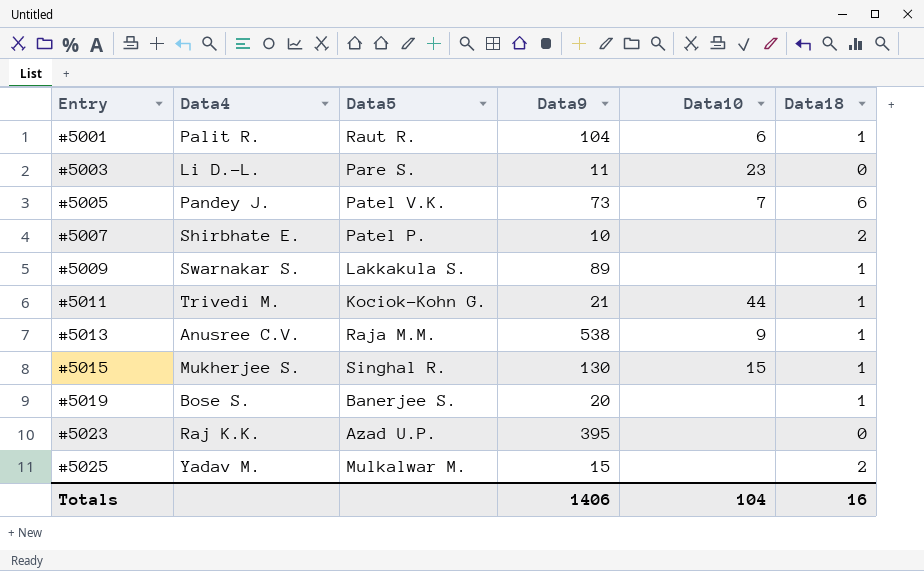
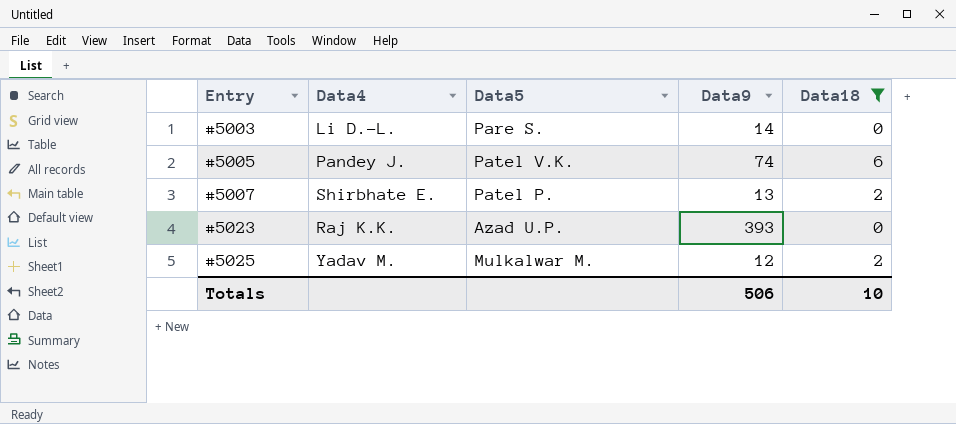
filter: none -> Data18 != 1
column Data10 | position: 5 -> none
#5003 | Data9: 11 -> 14
#5005 | Data9: 73 -> 74
#5007 | Data9: 10 -> 13
#5023 | Data9: 395 -> 393
#5025 | Data9: 15 -> 12
Totals | Data9: 1406 -> 506
Totals | Data18: 16 -> 10

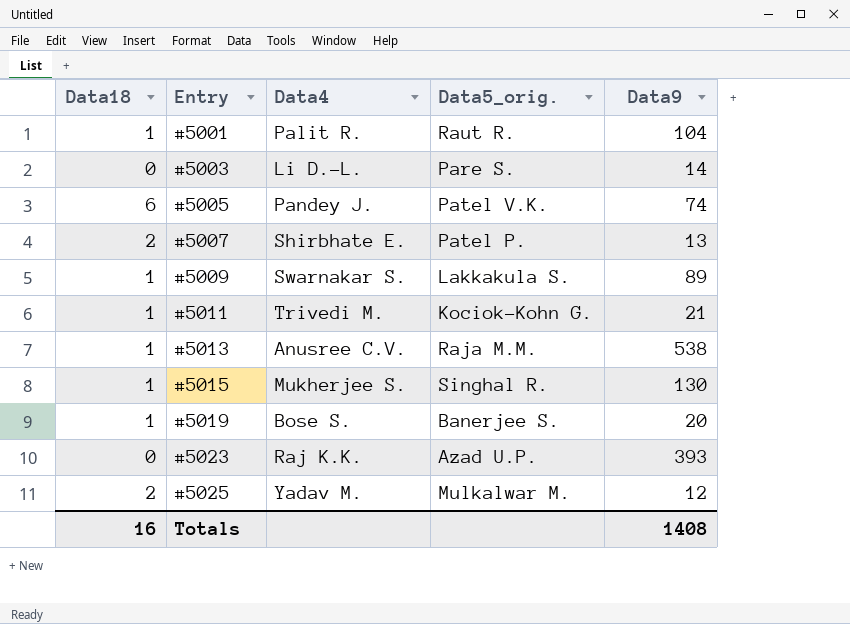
filter: Data18 != 1 -> none
column Data18 | position: 5 -> 1
column name: Data5 -> Data5_orig.
Totals | Data18: 10 -> 16
Totals | Data9: 506 -> 1408

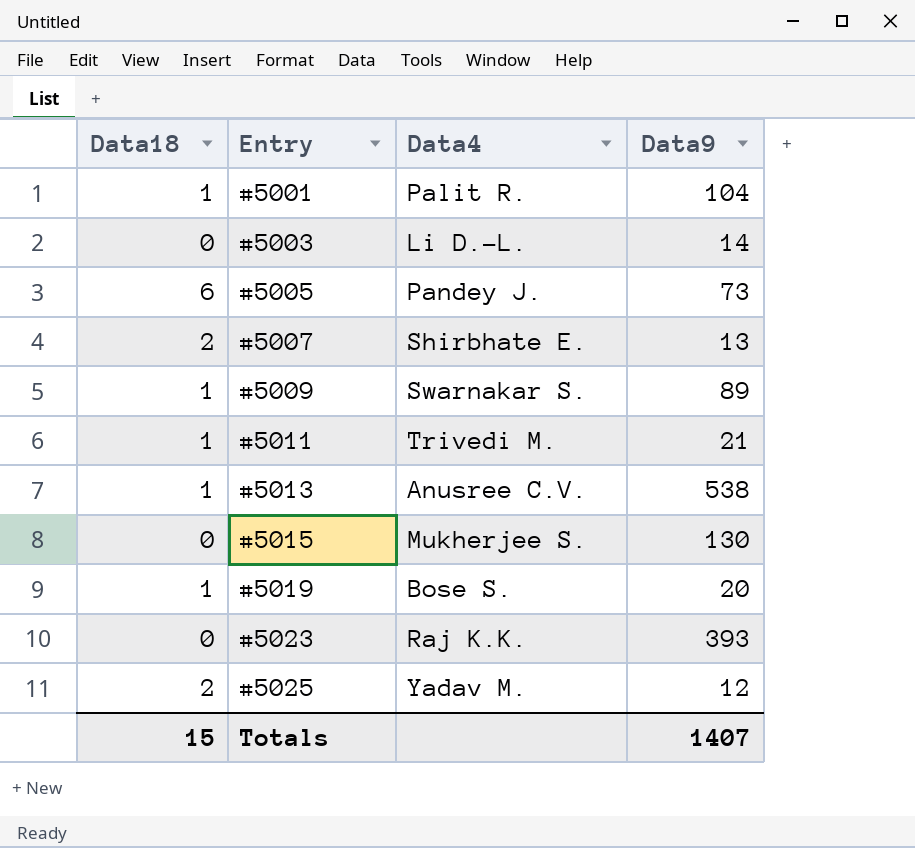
column Data5_orig. | position: 4 -> none
#5005 | Data9: 74 -> 73
#5015 | Data18: 1 -> 0
Totals | Data18: 16 -> 15
Totals | Data9: 1408 -> 1407

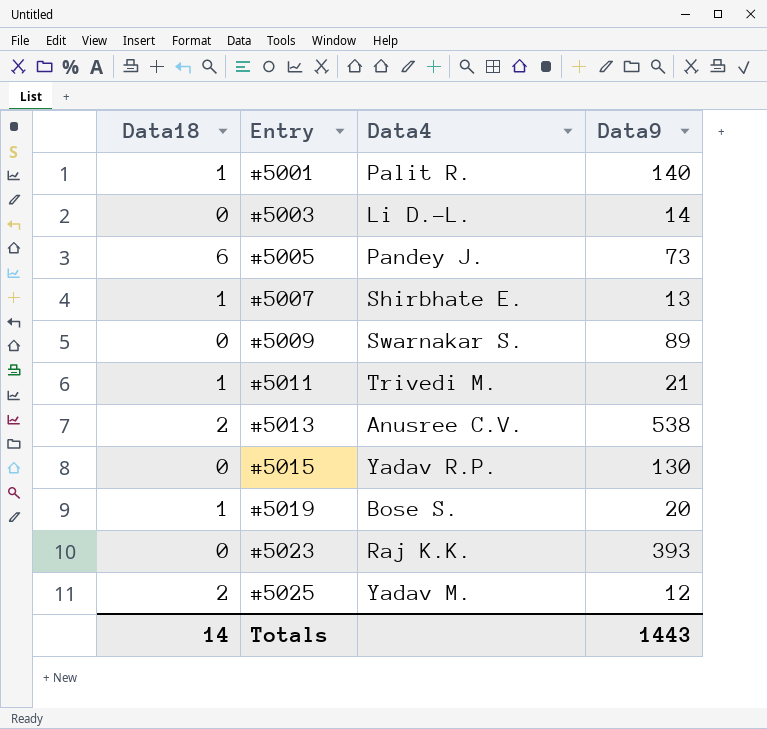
#5001 | Data9: 104 -> 140
#5007 | Data18: 2 -> 1
#5009 | Data18: 1 -> 0
#5013 | Data18: 1 -> 2
#5015 | Data4: Mukherjee S. -> Yadav R.P.
Totals | Data18: 15 -> 14
Totals | Data9: 1407 -> 1443

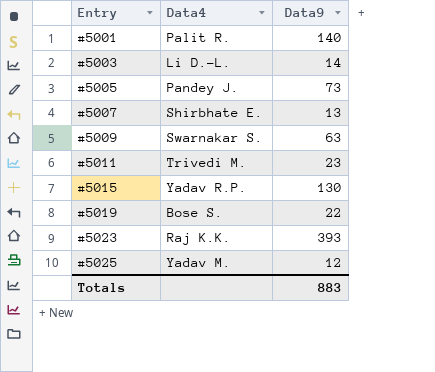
column Data18 | position: 1 -> none
row #5013: 2 | Anusree C.V. | 538 -> none
#5009 | Data9: 89 -> 63
#5011 | Data9: 21 -> 23
#5019 | Data9: 20 -> 22
Totals | Data9: 1443 -> 883

